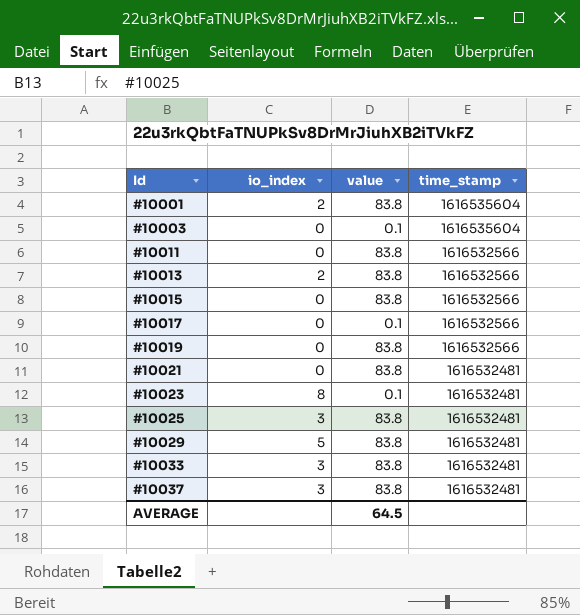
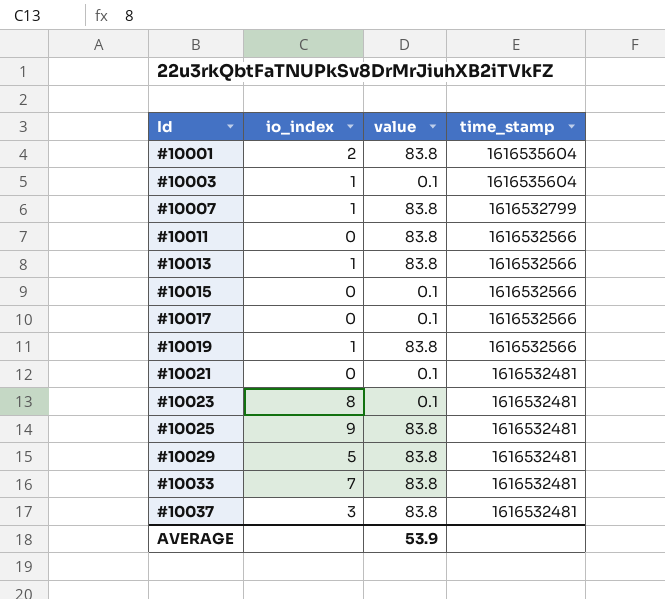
#10003 | io_index: 0 -> 1
row #10007: none -> 1 | 83.8 | 1616532799
#10013 | io_index: 2 -> 1
#10015 | value: 83.8 -> 0.1
#10019 | io_index: 0 -> 1
#10021 | value: 83.8 -> 0.1
#10025 | io_index: 3 -> 9
#10033 | io_index: 3 -> 7
AVERAGE | value: 64.5 -> 53.9

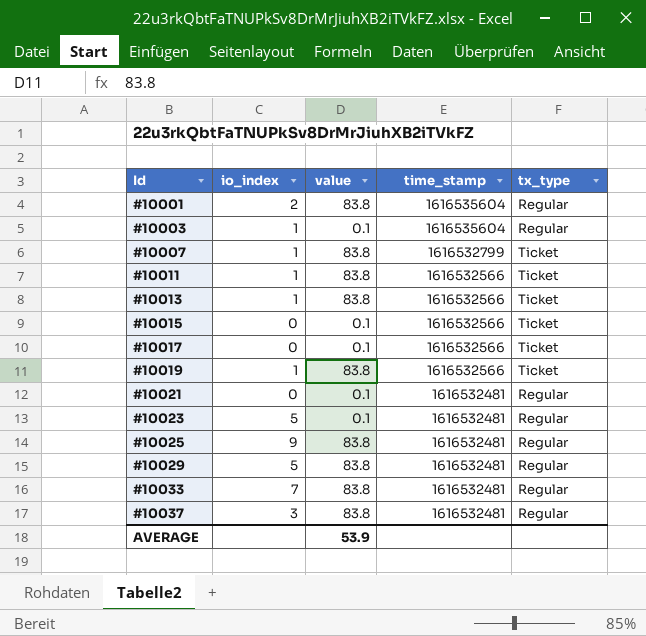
column tx_type | position: none -> 5
#10011 | io_index: 0 -> 1
#10023 | io_index: 8 -> 5

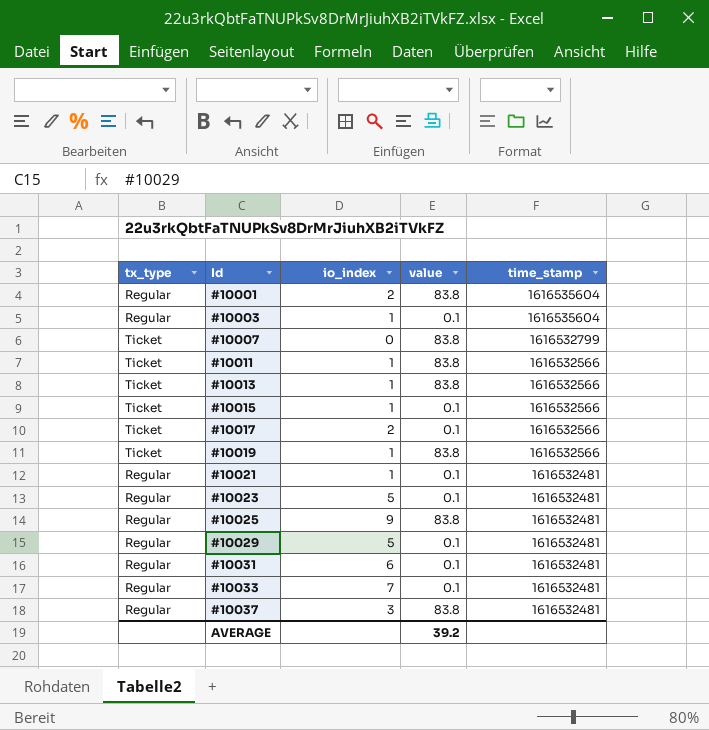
column tx_type | position: 5 -> 1
#10007 | io_index: 1 -> 0
#10015 | io_index: 0 -> 1
#10017 | io_index: 0 -> 2
#10021 | io_index: 0 -> 1
#10029 | value: 83.8 -> 0.1
row #10031: none -> Regular | 6 | 0.1 | 1616532481
#10033 | value: 83.8 -> 0.1
AVERAGE | value: 53.9 -> 39.2

